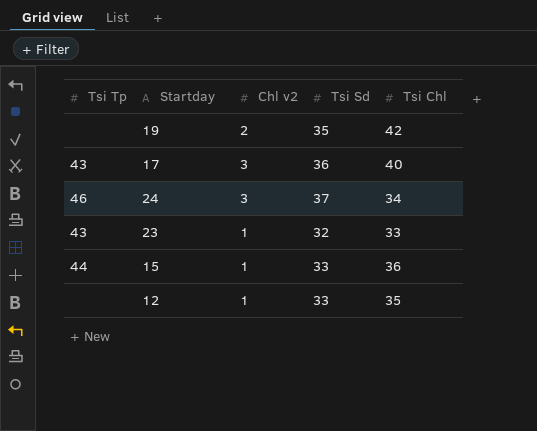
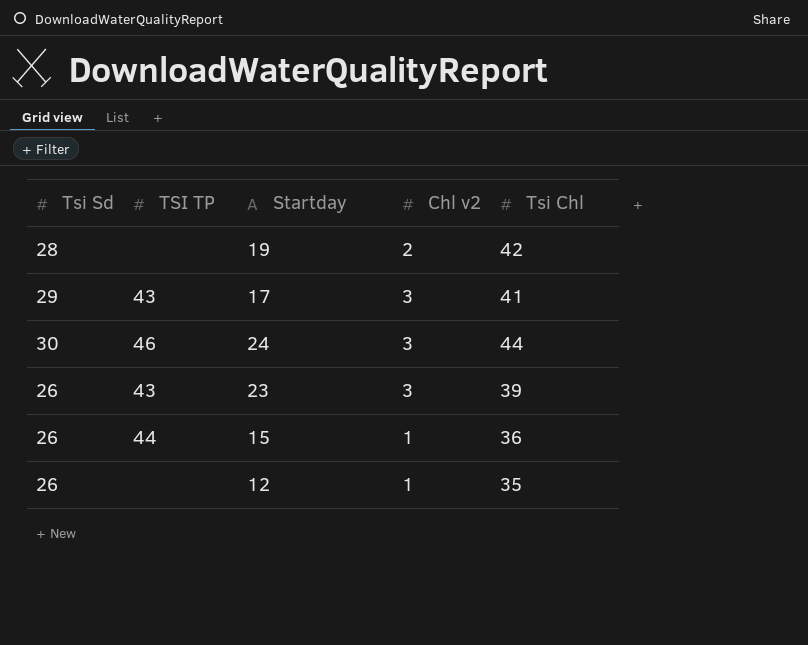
column Tsi Sd | position: 4 -> 1
column name: Tsi Tp -> TSI TP
19 | Tsi Sd: 35 -> 28
17 | Tsi Sd: 36 -> 29
17 | Tsi Chl: 40 -> 41
24 | Tsi Sd: 37 -> 30
24 | Tsi Chl: 34 -> 44
23 | Tsi Sd: 32 -> 26
23 | Chl v2: 1 -> 3
23 | Tsi Chl: 33 -> 39
15 | Tsi Sd: 33 -> 26
12 | Tsi Sd: 33 -> 26

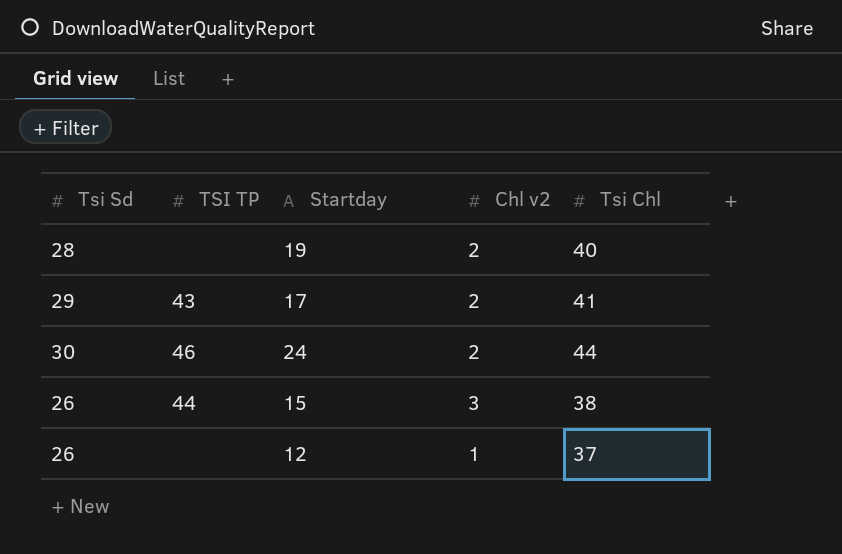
row 23: 26 | 43 | 3 | 39 -> none
19 | Tsi Chl: 42 -> 40
17 | Chl v2: 3 -> 2
24 | Chl v2: 3 -> 2
15 | Chl v2: 1 -> 3
15 | Tsi Chl: 36 -> 38
12 | Tsi Chl: 35 -> 37

